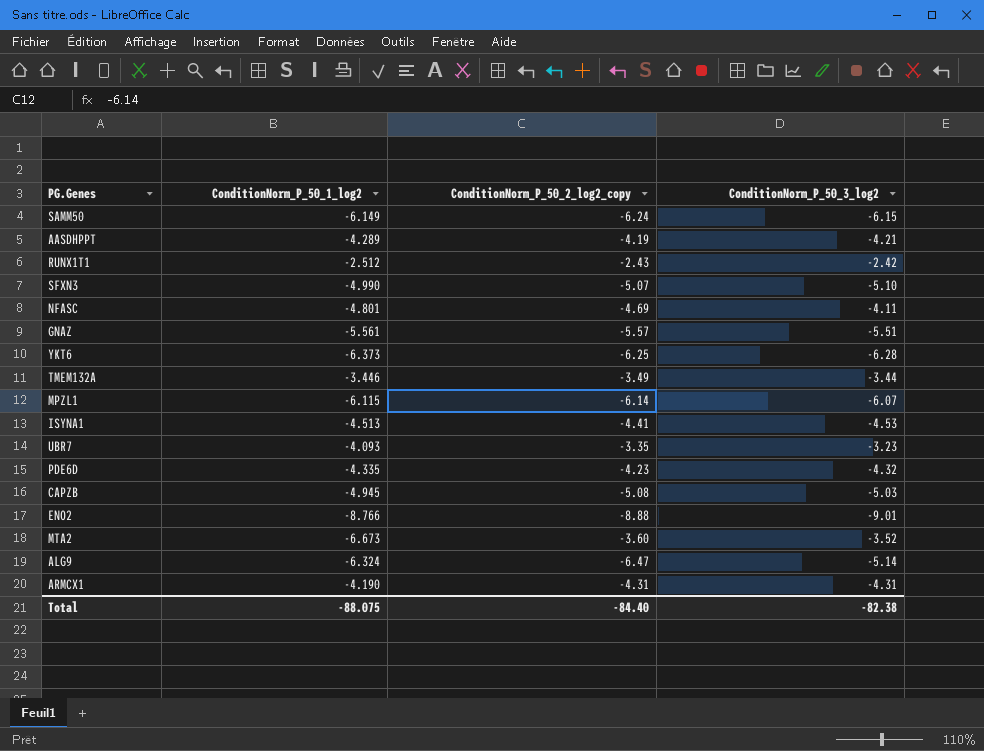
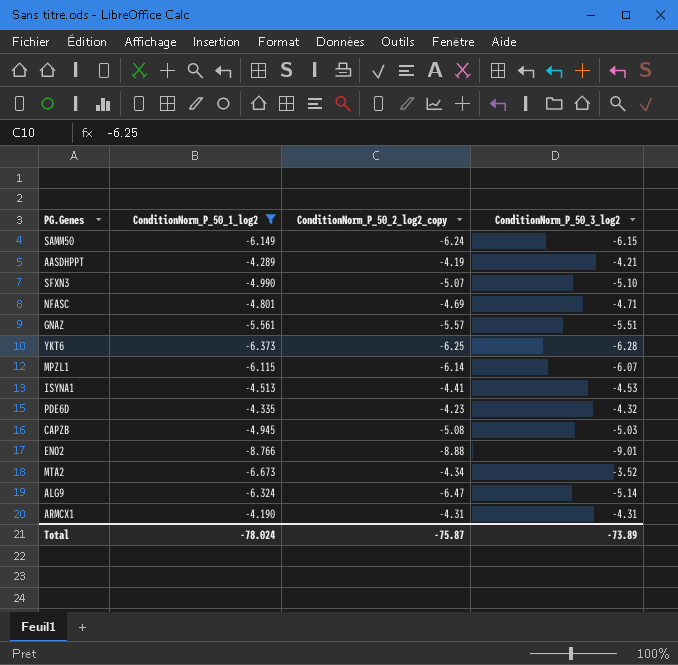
filter: none -> ConditionNorm_P_50_1_log2 <= -4.190
NFASC | ConditionNorm_P_50_3_log2: -4.11 -> -4.71
MTA2 | ConditionNorm_P_50_2_log2_copy: -3.60 -> -4.34
Total | ConditionNorm_P_50_1_log2: -88.075 -> -78.024
Total | ConditionNorm_P_50_2_log2_copy: -84.40 -> -75.87
Total | ConditionNorm_P_50_3_log2: -82.38 -> -73.89

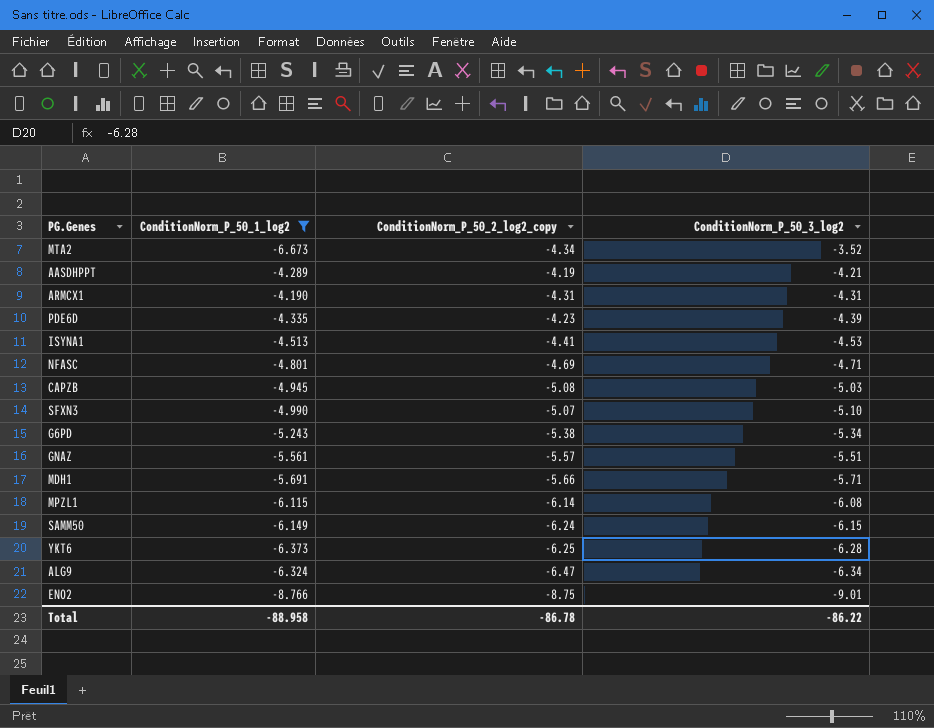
row order: none -> ConditionNorm_P_50_3_log2 descending
PDE6D | ConditionNorm_P_50_3_log2: -4.32 -> -4.39
row G6PD: none -> -5.243 | -5.38 | -5.34
row MDH1: none -> -5.691 | -5.66 | -5.71
MPZL1 | ConditionNorm_P_50_3_log2: -6.07 -> -6.08
ALG9 | ConditionNorm_P_50_3_log2: -5.14 -> -6.34
ENO2 | ConditionNorm_P_50_2_log2_copy: -8.88 -> -8.75
Total | ConditionNorm_P_50_1_log2: -78.024 -> -88.958
Total | ConditionNorm_P_50_2_log2_copy: -75.87 -> -86.78
Total | ConditionNorm_P_50_3_log2: -73.89 -> -86.22

